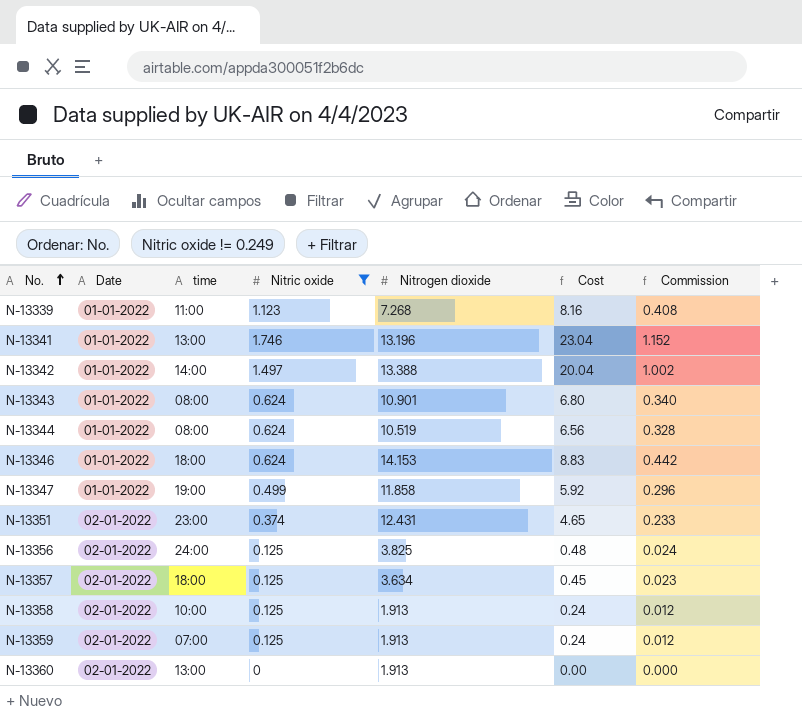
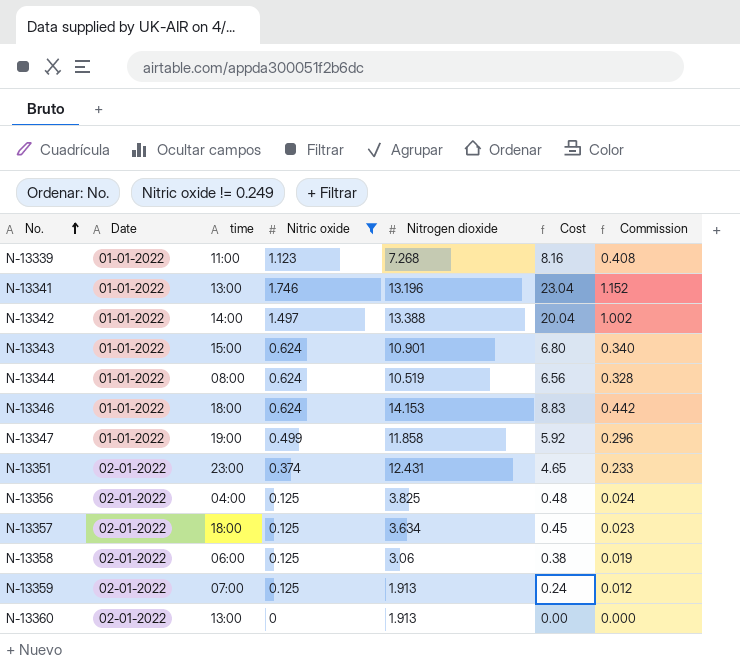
N-13343 | time: 08:00 -> 15:00
N-13356 | time: 24:00 -> 04:00
N-13358 | time: 10:00 -> 06:00
N-13358 | Nitrogen dioxide: 1.913 -> 3.06
N-13358 | Cost: 0.24 -> 0.38
N-13358 | Commission: 0.012 -> 0.019

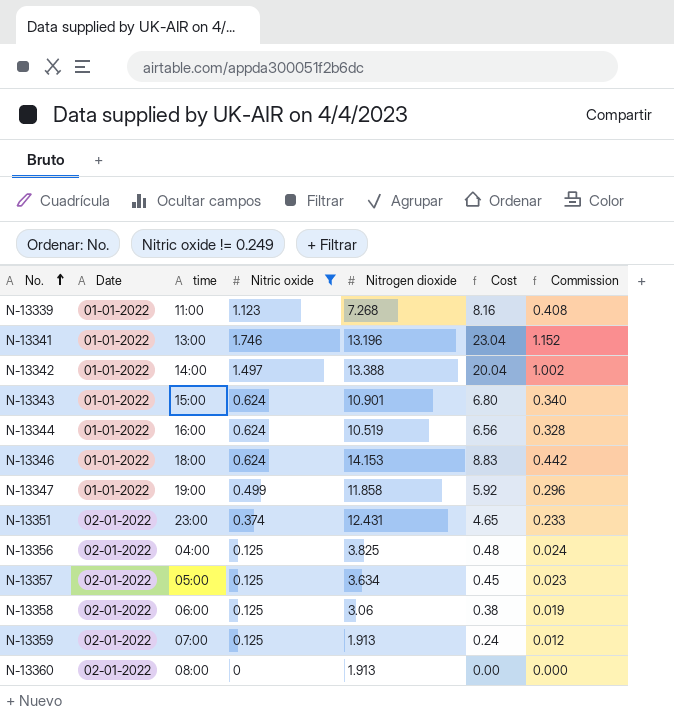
N-13344 | time: 08:00 -> 16:00
N-13357 | time: 18:00 -> 05:00
N-13360 | time: 13:00 -> 08:00

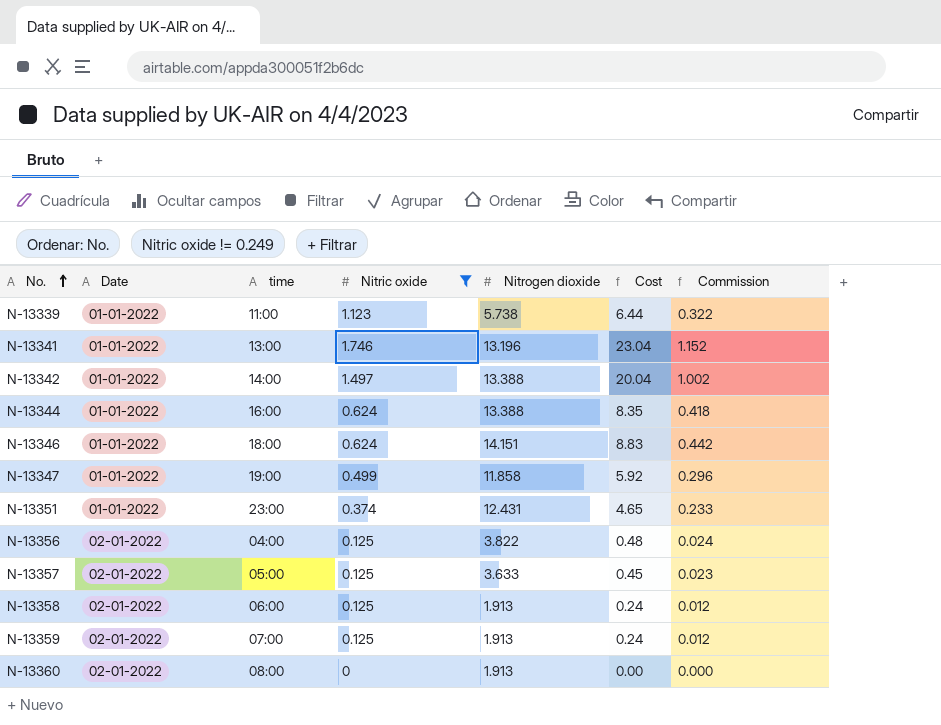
row N-13343: 01-01-2022 | 15:00 | 0.624 | 10.901 | 6.80 | 0.340 -> none
N-13339 | Nitrogen dioxide: 7.268 -> 5.738
N-13339 | Cost: 8.16 -> 6.44
N-13339 | Commission: 0.408 -> 0.322
N-13344 | Nitrogen dioxide: 10.519 -> 13.388
N-13344 | Cost: 6.56 -> 8.35
N-13344 | Commission: 0.328 -> 0.418
N-13346 | Nitrogen dioxide: 14.153 -> 14.151
N-13351 | Date: 02-01-2022 -> 01-01-2022
N-13356 | Nitrogen dioxide: 3.825 -> 3.822
N-13357 | Nitrogen dioxide: 3.634 -> 3.633
N-13358 | Nitrogen dioxide: 3.06 -> 1.913
N-13358 | Cost: 0.38 -> 0.24
N-13358 | Commission: 0.019 -> 0.012

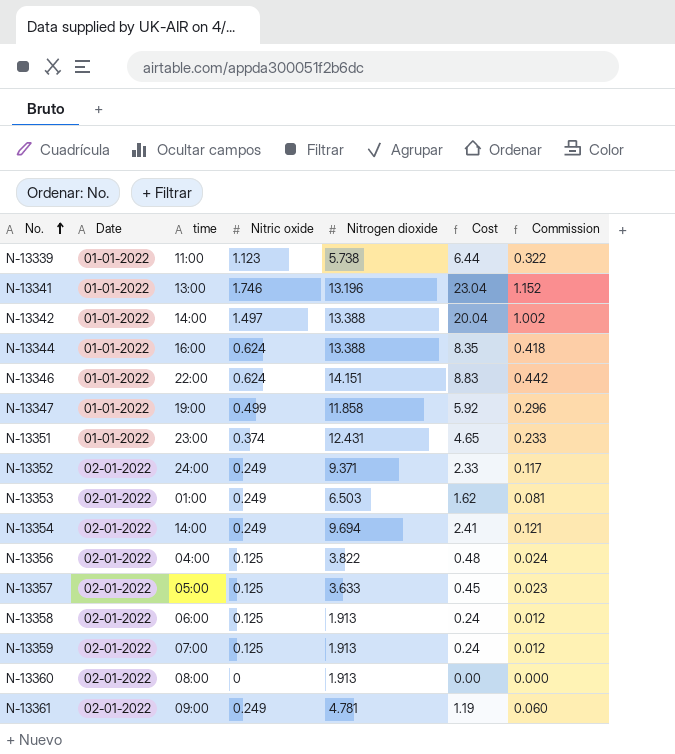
filter: Nitric oxide != 0.249 -> none
N-13346 | time: 18:00 -> 22:00

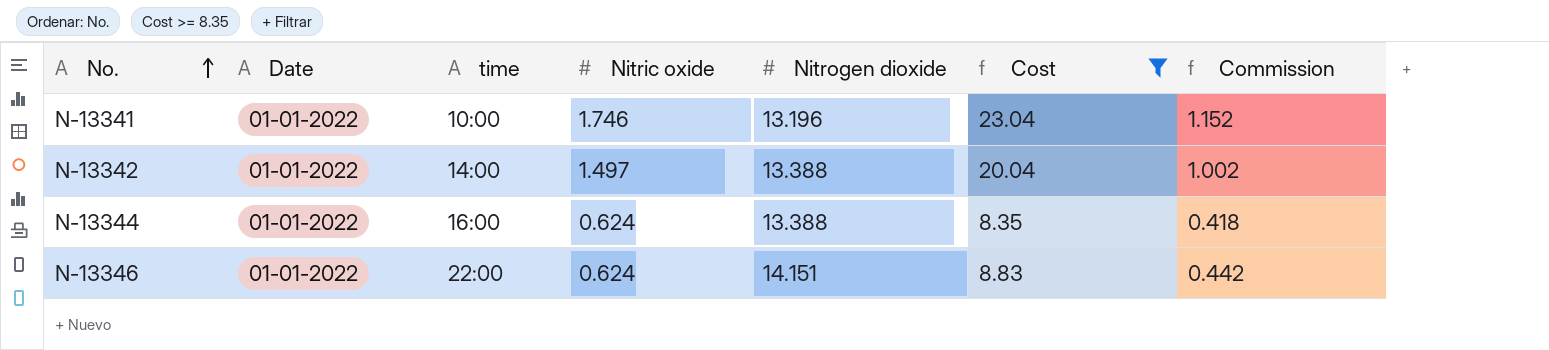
filter: none -> Cost >= 8.35
N-13341 | time: 13:00 -> 10:00

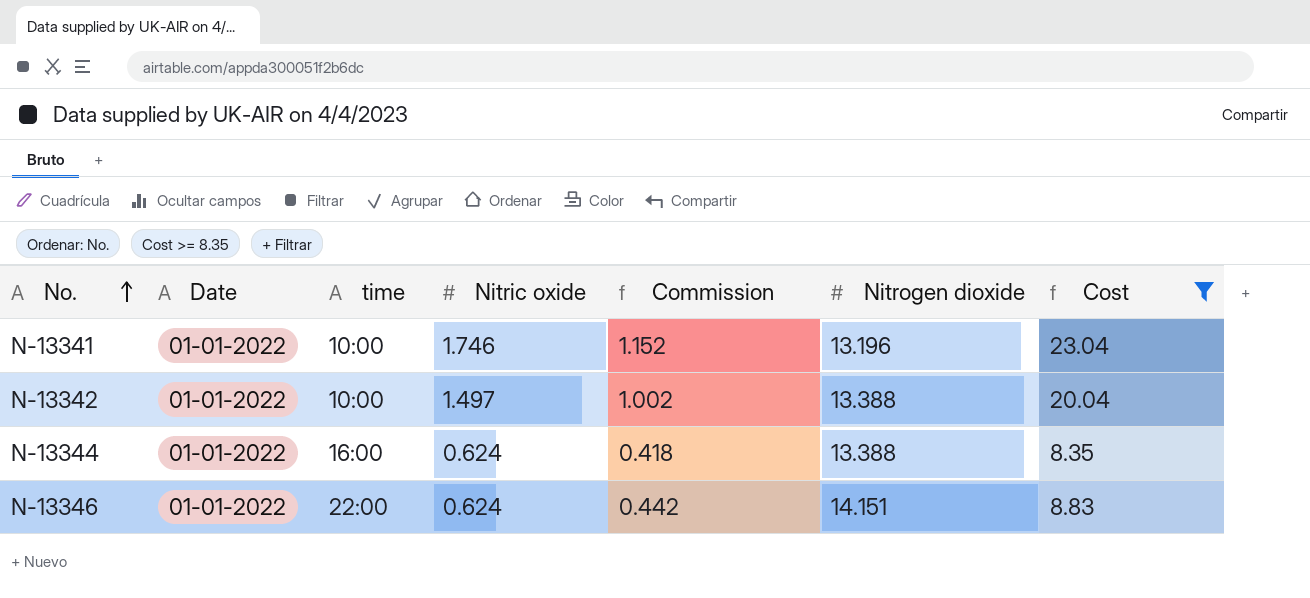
column Commission | position: 7 -> 5
N-13342 | time: 14:00 -> 10:00

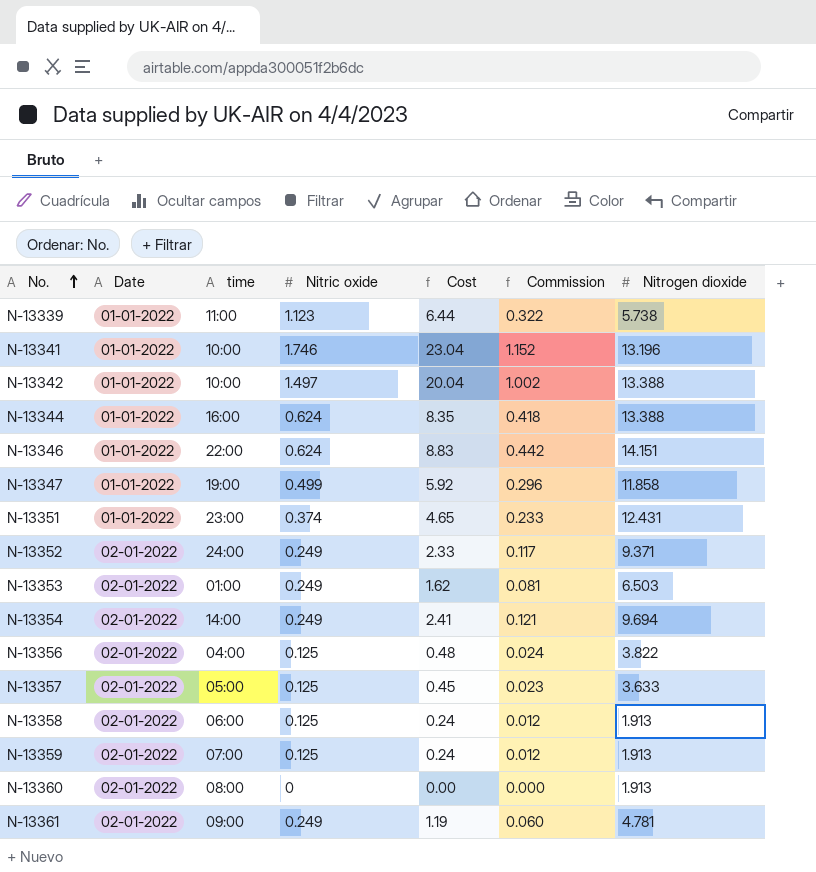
filter: Cost >= 8.35 -> none
column Cost | position: 7 -> 5

